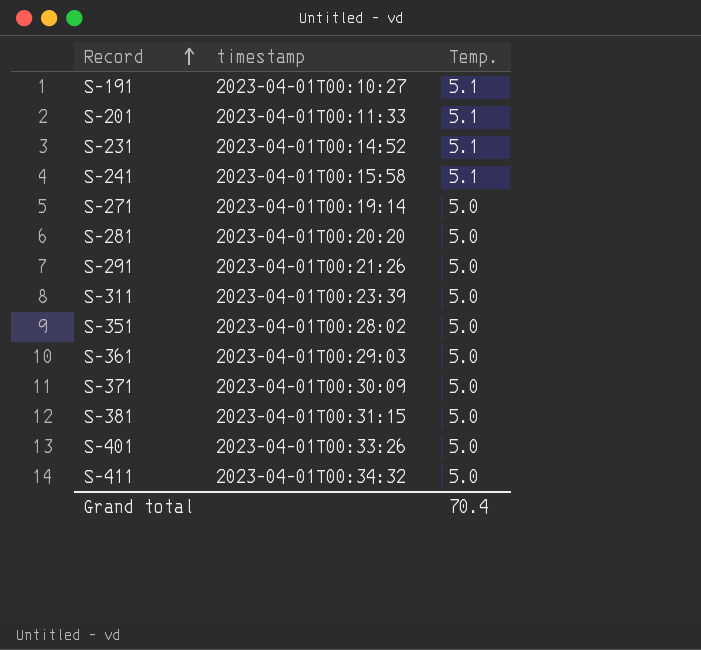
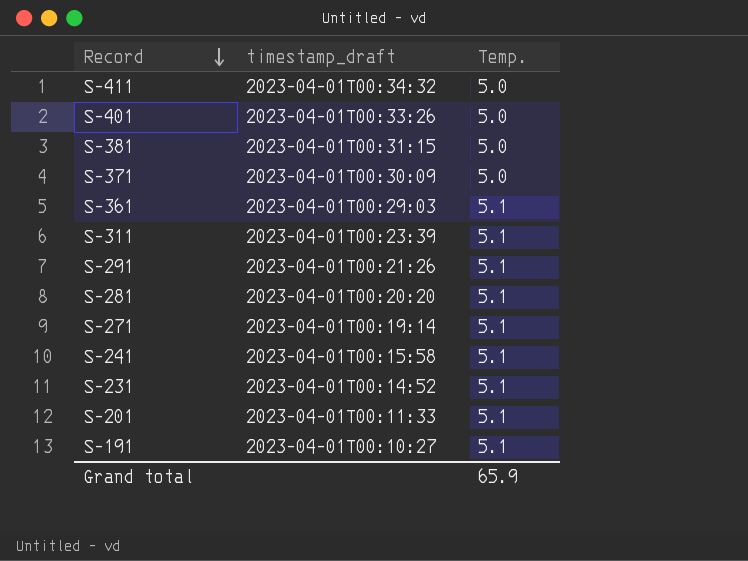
row order: Record ascending -> Record descending
column name: timestamp -> timestamp_draft
row S-351: 2023-04-01T00:28:02 | 5.0 -> none
S-361 | Temp.: 5.0 -> 5.1
S-311 | Temp.: 5.0 -> 5.1
S-291 | Temp.: 5.0 -> 5.1
S-281 | Temp.: 5.0 -> 5.1
S-271 | Temp.: 5.0 -> 5.1
Grand total | Temp.: 70.4 -> 65.9

